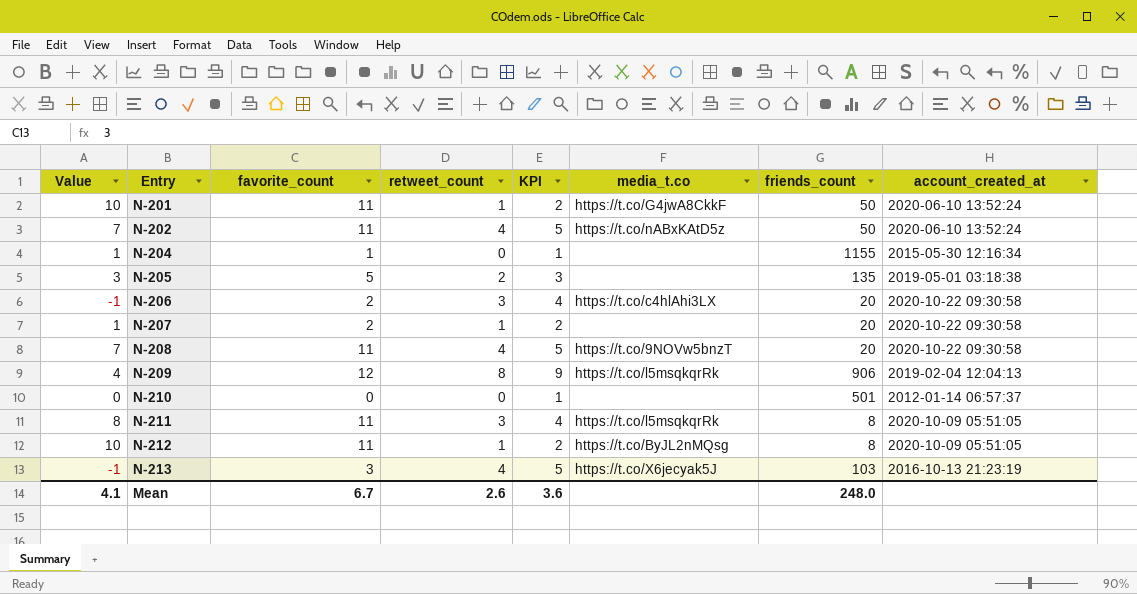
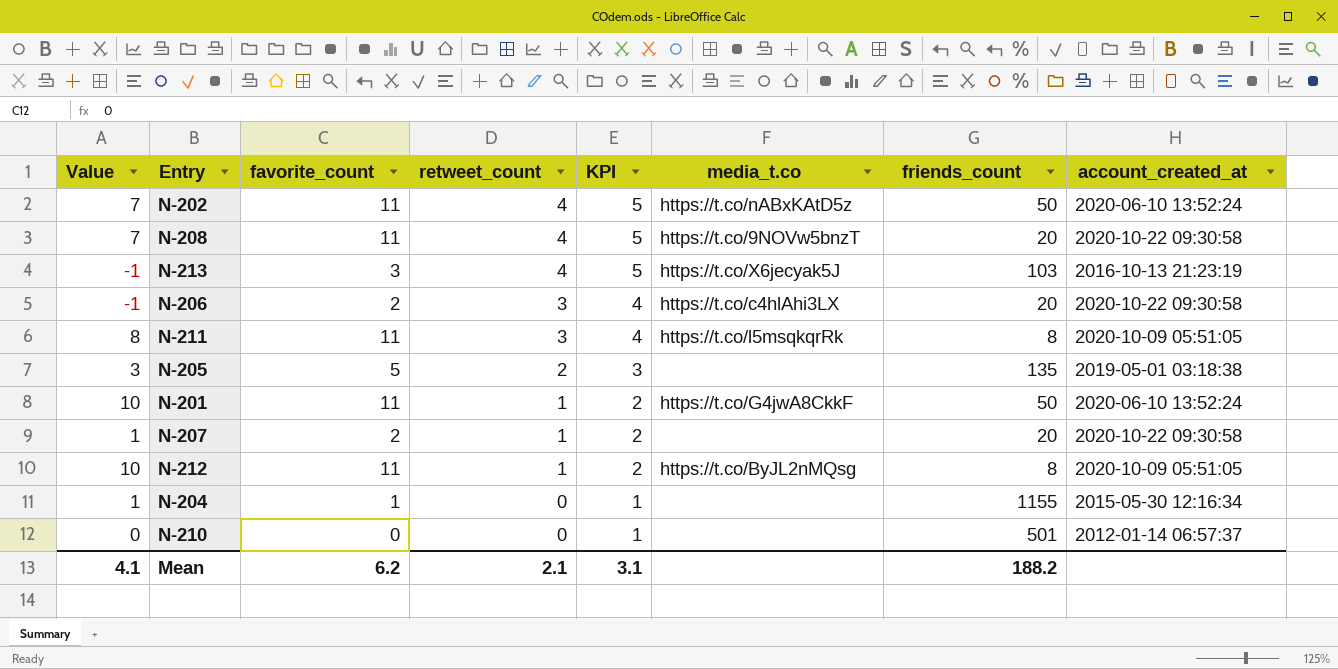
row order: Entry ascending -> retweet_count descending
row N-209: 4 | 12 | 8 | 9 | https://t.co/l5msqkqrRk | 906 | 2019-02-04 12:04:13 -> none
Mean | favorite_count: 6.7 -> 6.2
Mean | retweet_count: 2.6 -> 2.1
Mean | KPI: 3.6 -> 3.1
Mean | friends_count: 248.0 -> 188.2

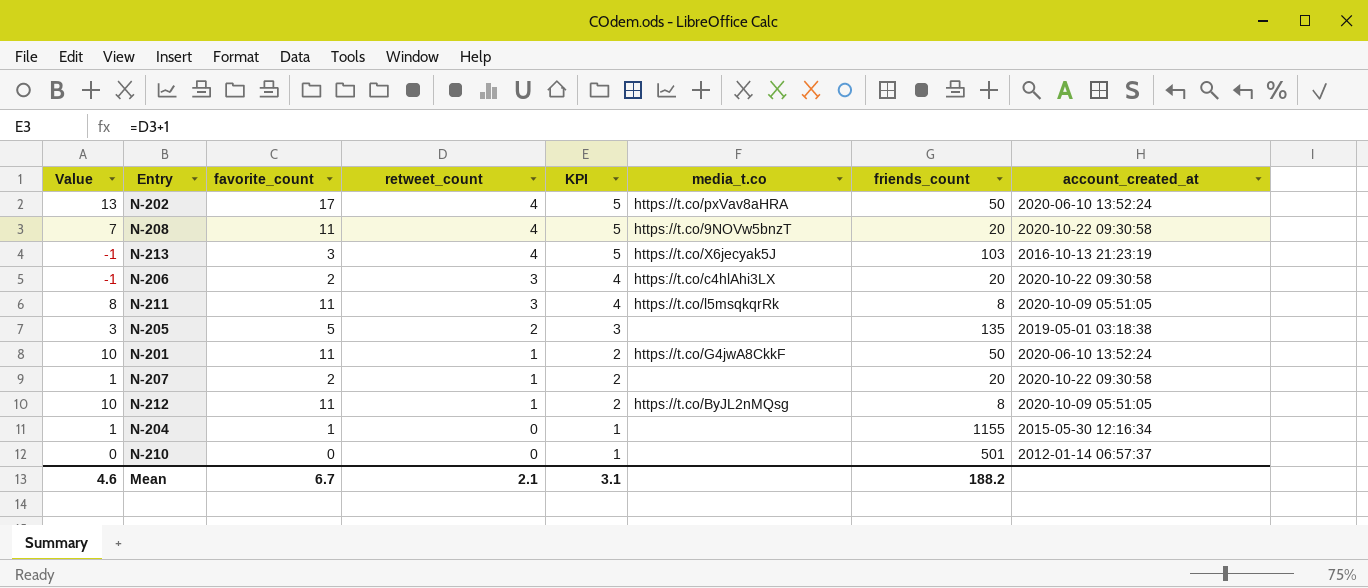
N-202 | Value: 7 -> 13
N-202 | favorite_count: 11 -> 17
N-202 | media_t.co: https://t.co/nABxKAtD5z -> https://t.co/pxVav8aHRA
Mean | Value: 4.1 -> 4.6
Mean | favorite_count: 6.2 -> 6.7

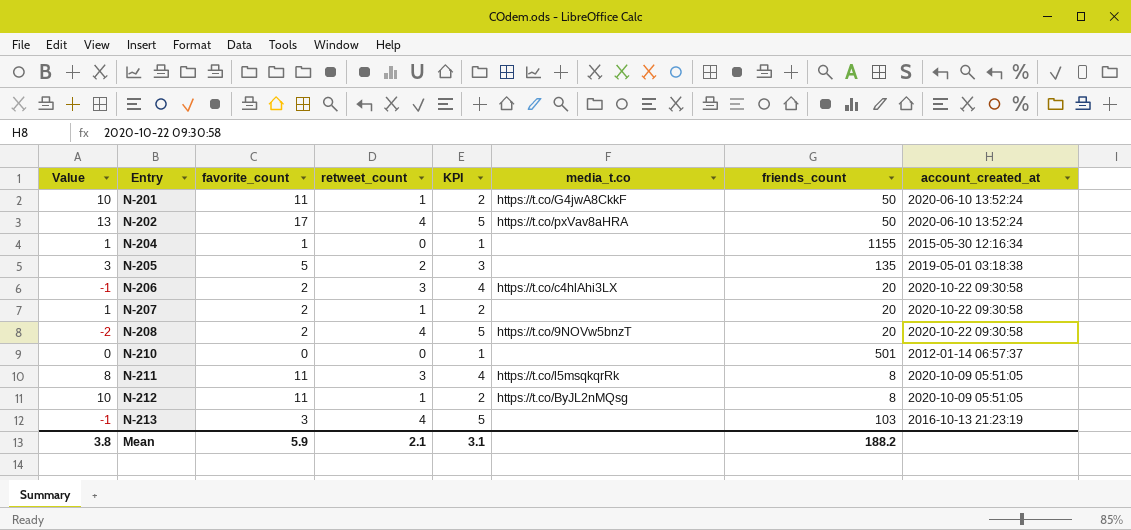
row order: retweet_count descending -> Entry ascending
N-208 | Value: 7 -> -2
N-208 | favorite_count: 11 -> 2
N-213 | media_t.co: https://t.co/X6jecyak5J -> none
Mean | Value: 4.6 -> 3.8
Mean | favorite_count: 6.7 -> 5.9

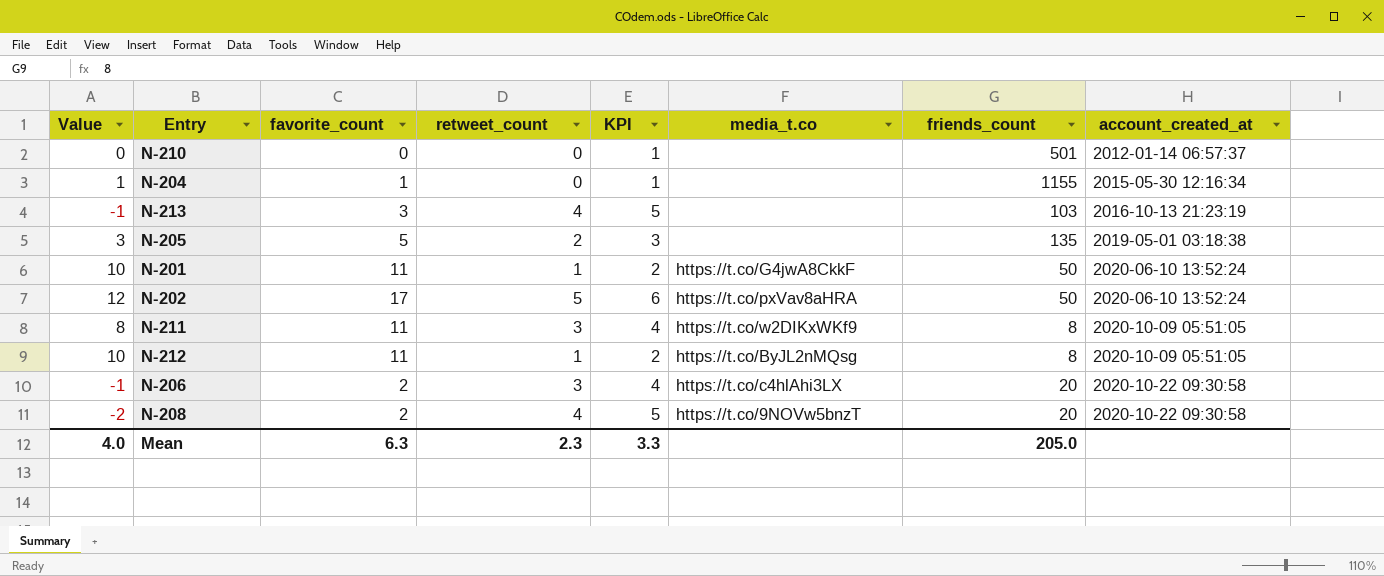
row order: Entry ascending -> account_created_at ascending
row N-207: 1 | 2 | 1 | 2 | none | 20 | 2020-10-22 09:30:58 -> none
N-202 | Value: 13 -> 12
N-202 | retweet_count: 4 -> 5
N-202 | KPI: 5 -> 6
N-211 | media_t.co: https://t.co/l5msqkqrRk -> https://t.co/w2DIKxWKf9
Mean | Value: 3.8 -> 4.0
Mean | favorite_count: 5.9 -> 6.3
Mean | retweet_count: 2.1 -> 2.3
Mean | KPI: 3.1 -> 3.3
Mean | friends_count: 188.2 -> 205.0

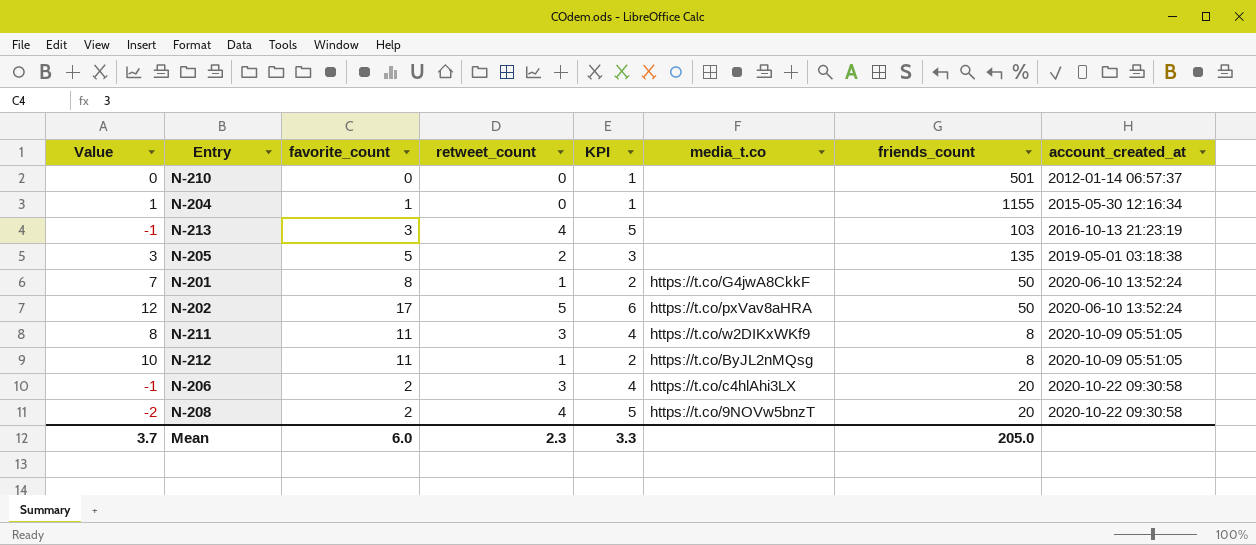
N-201 | Value: 10 -> 7
N-201 | favorite_count: 11 -> 8
Mean | Value: 4.0 -> 3.7
Mean | favorite_count: 6.3 -> 6.0

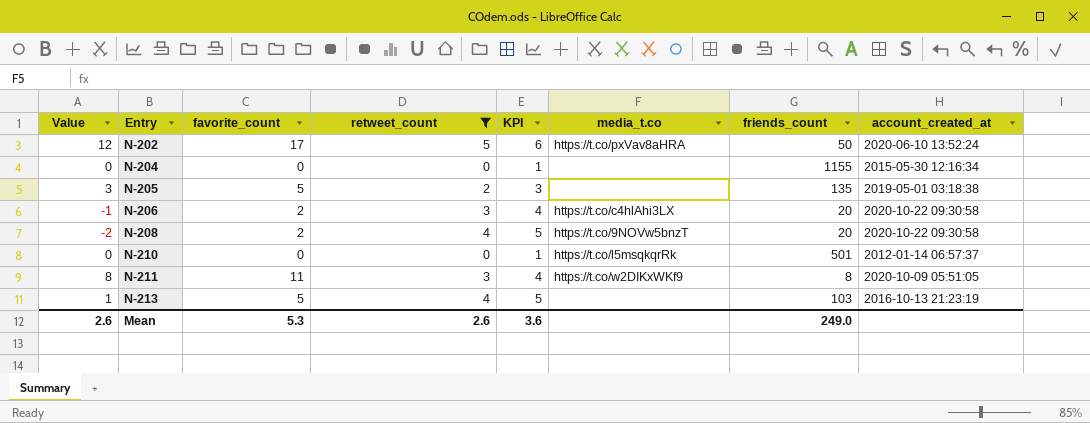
filter: none -> retweet_count != 1
row order: account_created_at ascending -> Entry ascending
N-204 | Value: 1 -> 0
N-204 | favorite_count: 1 -> 0
N-210 | media_t.co: none -> https://t.co/l5msqkqrRk
N-213 | Value: -1 -> 1
N-213 | favorite_count: 3 -> 5
Mean | Value: 3.7 -> 2.6
Mean | favorite_count: 6.0 -> 5.3
Mean | retweet_count: 2.3 -> 2.6
Mean | KPI: 3.3 -> 3.6
Mean | friends_count: 205.0 -> 249.0

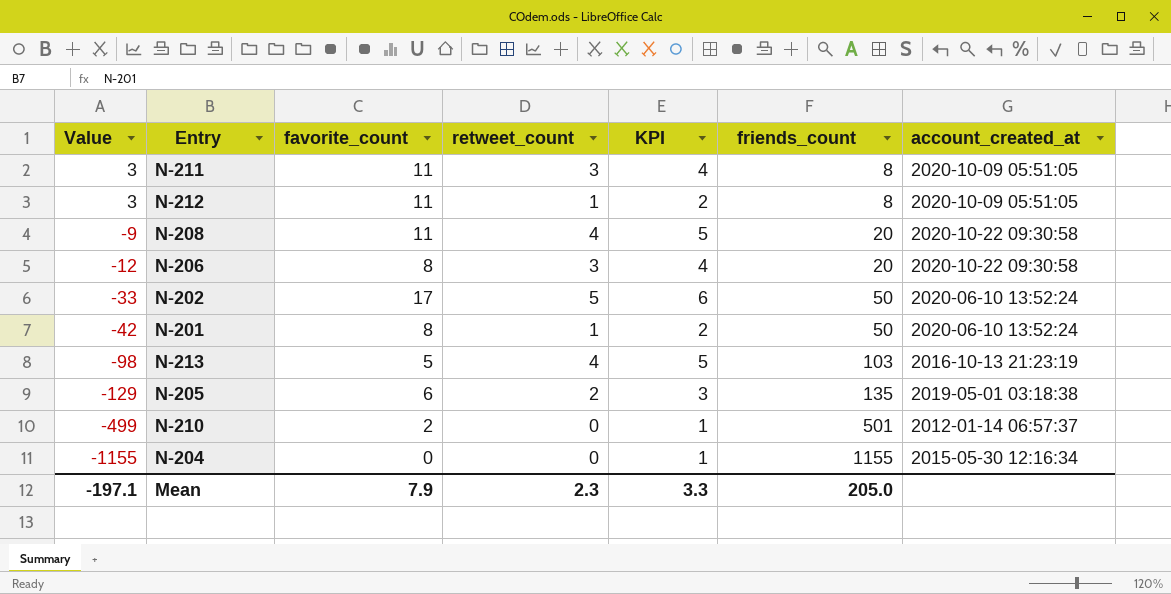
filter: retweet_count != 1 -> none
row order: Entry ascending -> Value descending
column media_t.co | position: 6 -> none
column Value | formula: [favorite_count] - [retweet_count] -> [favorite_count] - [friends_count]
N-208 | favorite_count: 2 -> 11
N-206 | favorite_count: 2 -> 8
N-205 | favorite_count: 5 -> 6
N-210 | favorite_count: 0 -> 2
Mean | Value: 2.6 -> -197.1
Mean | favorite_count: 5.3 -> 7.9
Mean | retweet_count: 2.6 -> 2.3
Mean | KPI: 3.6 -> 3.3
Mean | friends_count: 249.0 -> 205.0

